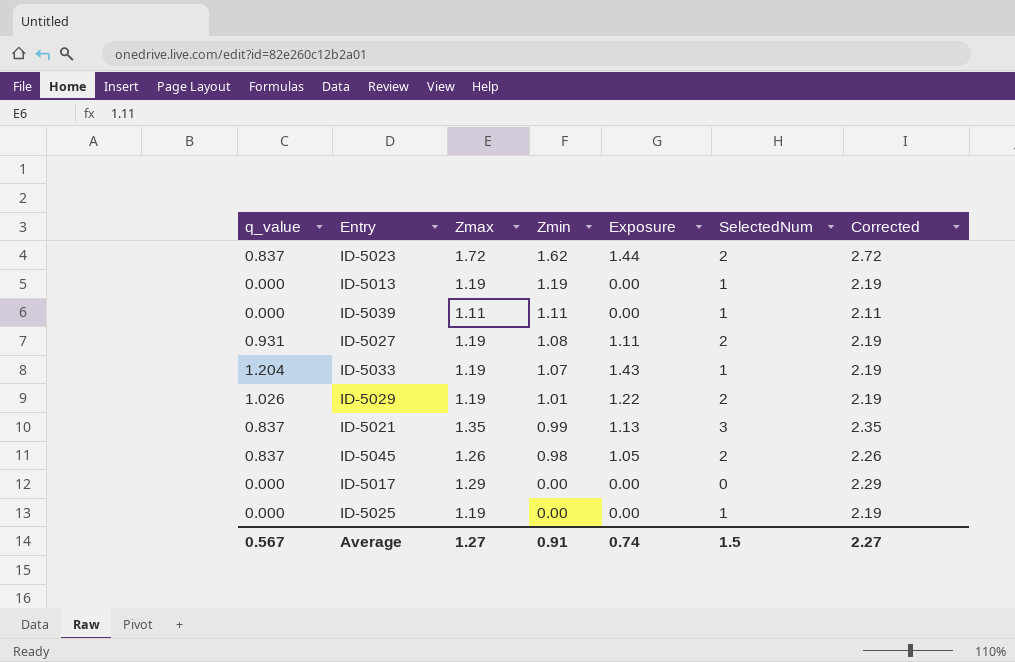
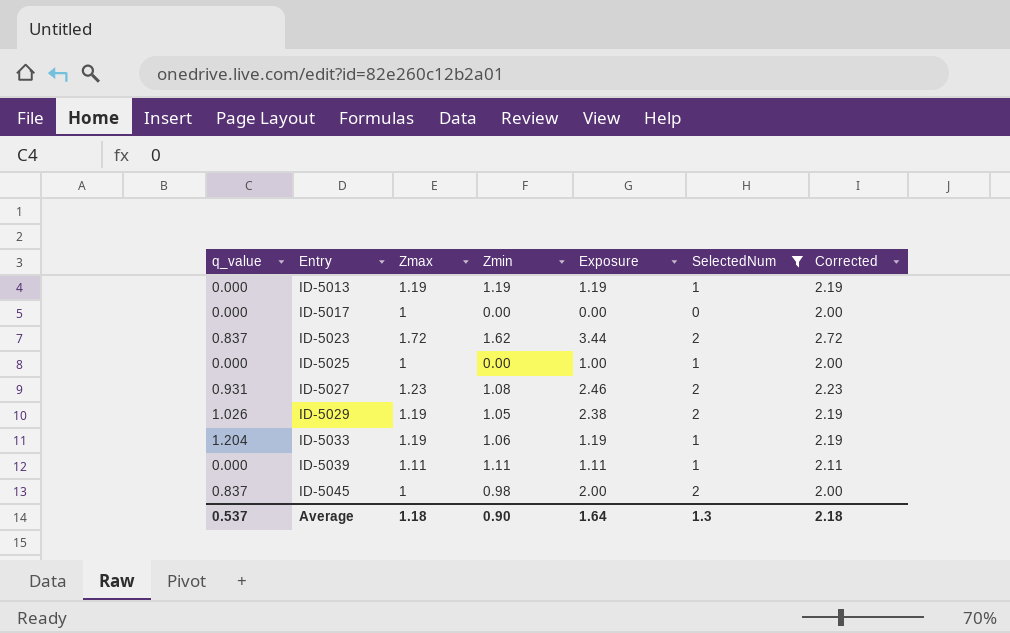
filter: none -> SelectedNum != 3
row order: Zmin descending -> Entry ascending
column Exposure | formula: [q_value] * [Zmax] -> [Zmax] * [SelectedNum]
ID-5017 | Zmax: 1.29 -> 1
ID-5017 | Corrected: 2.29 -> 2.00
ID-5025 | Zmax: 1.19 -> 1
ID-5025 | Corrected: 2.19 -> 2.00
ID-5027 | Zmax: 1.19 -> 1.23
ID-5027 | Corrected: 2.19 -> 2.23
ID-5029 | Zmin: 1.01 -> 1.05
ID-5033 | Zmin: 1.07 -> 1.06
ID-5045 | Zmax: 1.26 -> 1
ID-5045 | Corrected: 2.26 -> 2.00
Average | q_value: 0.567 -> 0.537
Average | Zmax: 1.27 -> 1.18
Average | Zmin: 0.91 -> 0.90
Average | Exposure: 0.74 -> 1.64
Average | SelectedNum: 1.5 -> 1.3
Average | Corrected: 2.27 -> 2.18

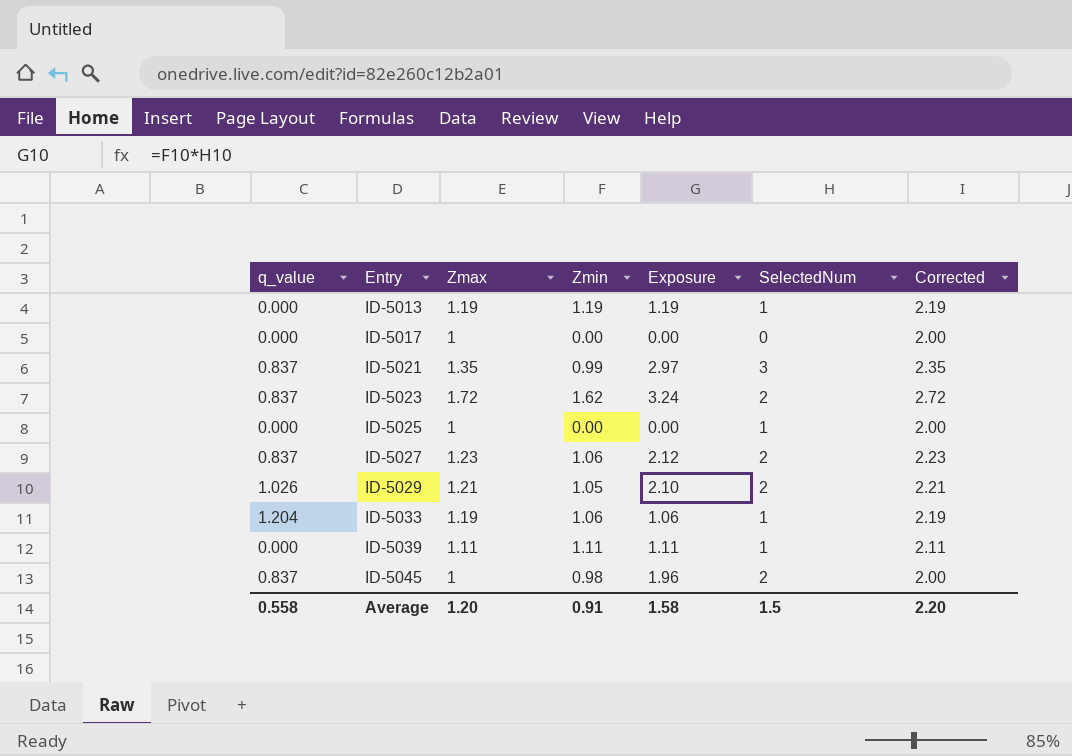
filter: SelectedNum != 3 -> none
column Exposure | formula: [Zmax] * [SelectedNum] -> [Zmin] * [SelectedNum]
ID-5027 | q_value: 0.931 -> 0.837
ID-5027 | Zmin: 1.08 -> 1.06
ID-5029 | Zmax: 1.19 -> 1.21
ID-5029 | Corrected: 2.19 -> 2.21
Average | q_value: 0.537 -> 0.558
Average | Zmax: 1.18 -> 1.20
Average | Zmin: 0.90 -> 0.91
Average | Exposure: 1.64 -> 1.58
Average | SelectedNum: 1.3 -> 1.5
Average | Corrected: 2.18 -> 2.20

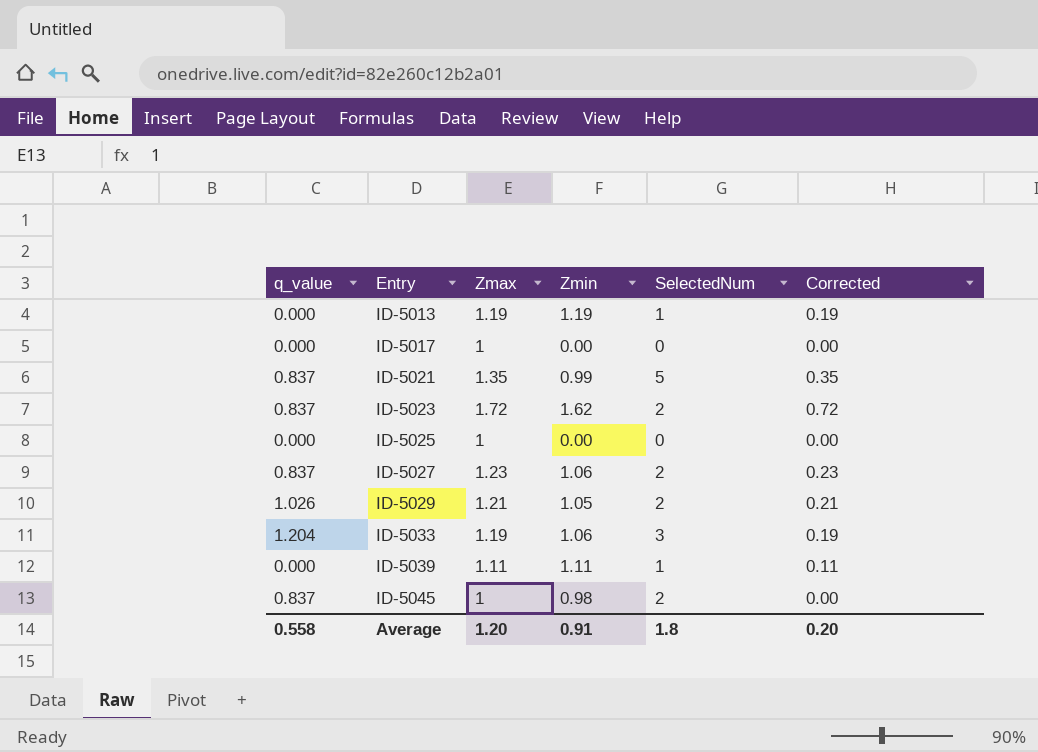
column Exposure | formula: [Zmin] * [SelectedNum] -> none
column Corrected | formula: [Zmax] + 1 -> [Zmax] - 1
ID-5021 | SelectedNum: 3 -> 5
ID-5025 | SelectedNum: 1 -> 0
ID-5033 | SelectedNum: 1 -> 3
Average | SelectedNum: 1.5 -> 1.8
Average | Corrected: 2.20 -> 0.20

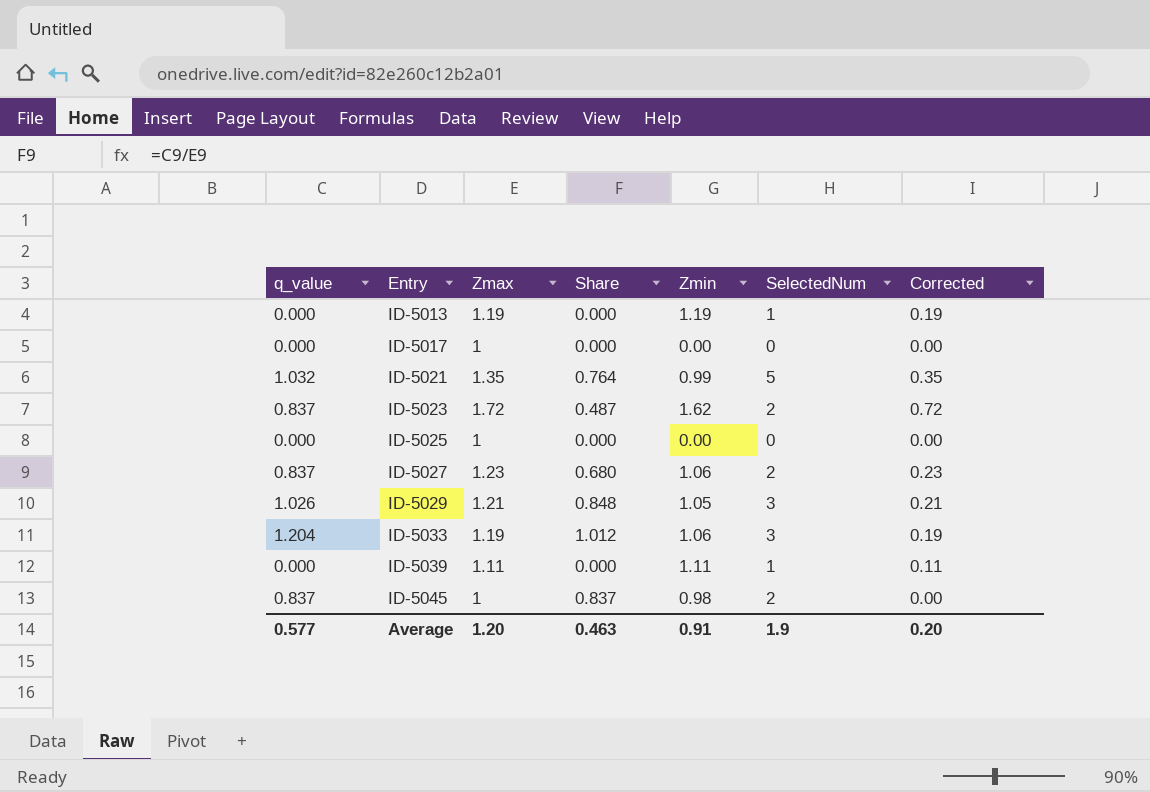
column Share | formula: none -> [q_value] / [Zmax]
ID-5021 | q_value: 0.837 -> 1.032
ID-5029 | SelectedNum: 2 -> 3
Average | q_value: 0.558 -> 0.577
Average | SelectedNum: 1.8 -> 1.9

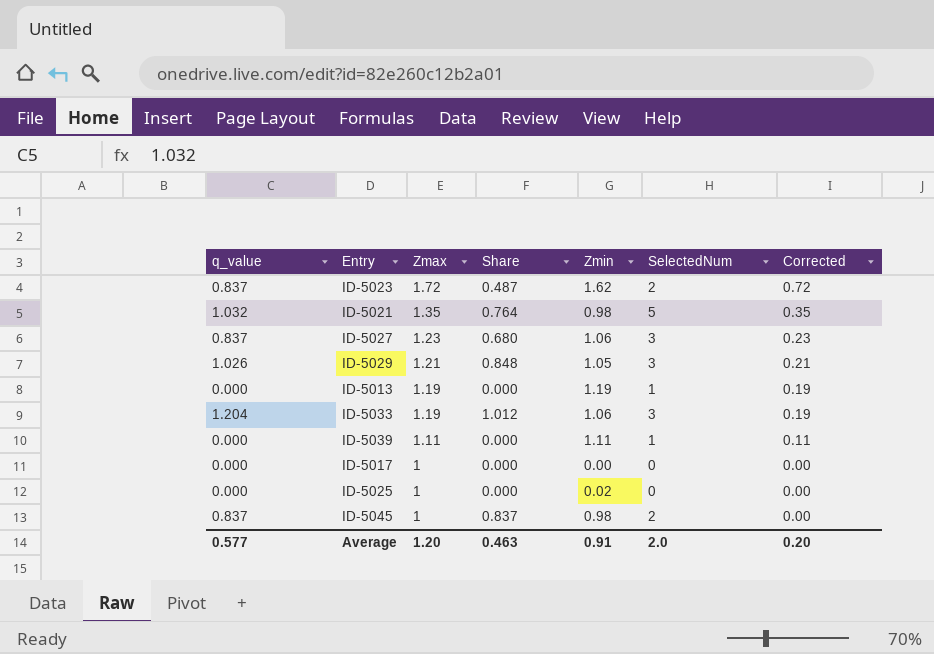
row order: Entry ascending -> Zmax descending
ID-5021 | Zmin: 0.99 -> 0.98
ID-5027 | SelectedNum: 2 -> 3
ID-5025 | Zmin: 0.00 -> 0.02
Average | SelectedNum: 1.9 -> 2.0

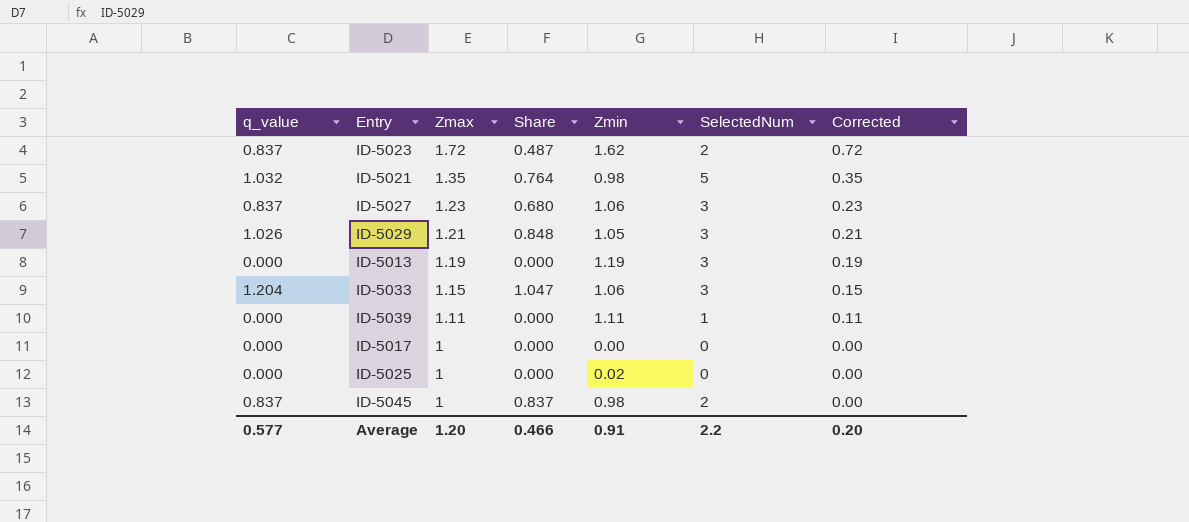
ID-5013 | SelectedNum: 1 -> 3
ID-5033 | Zmax: 1.19 -> 1.15
ID-5033 | Share: 1.012 -> 1.047
ID-5033 | Corrected: 0.19 -> 0.15
Average | Share: 0.463 -> 0.466
Average | SelectedNum: 2.0 -> 2.2

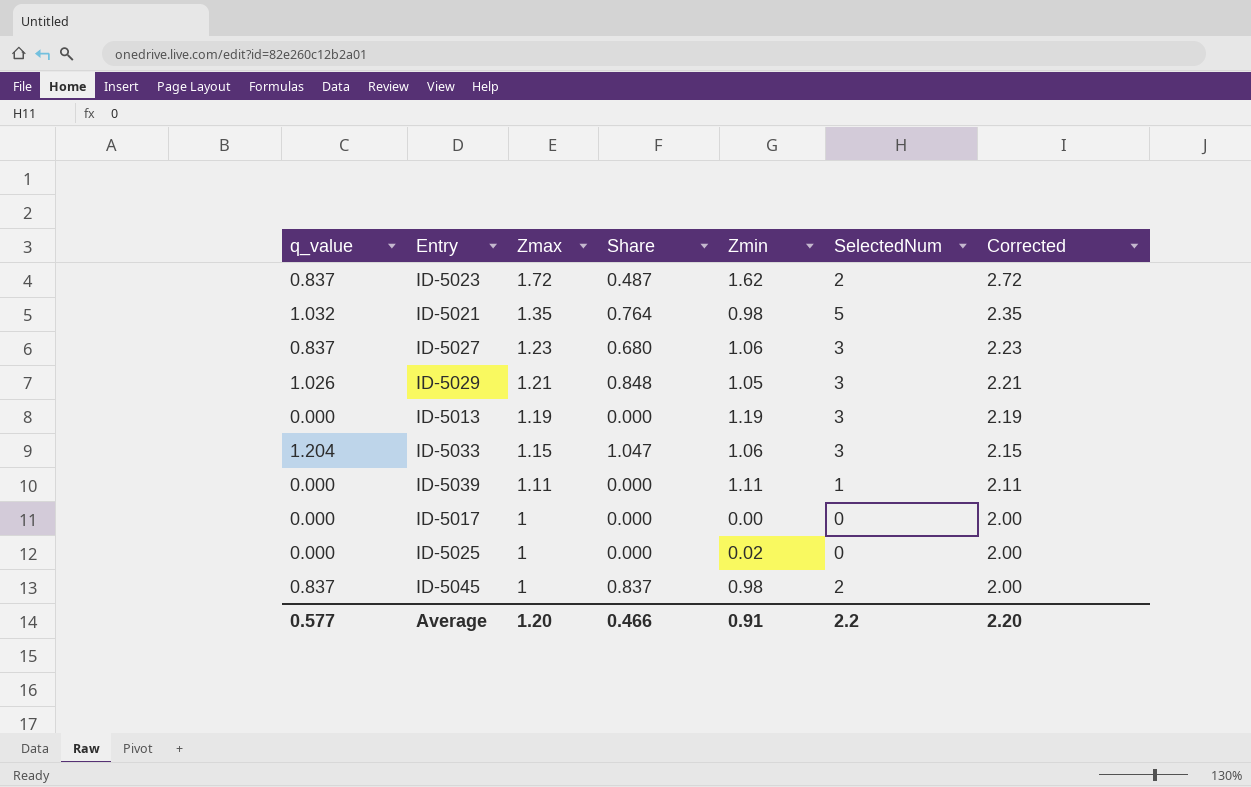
column Corrected | formula: [Zmax] - 1 -> [Zmax] + 1
Average | Corrected: 0.20 -> 2.20

